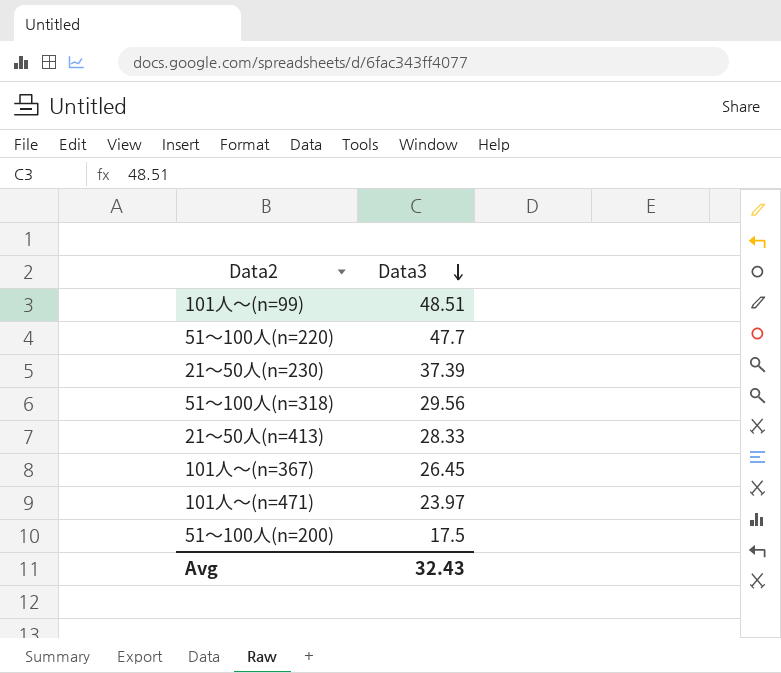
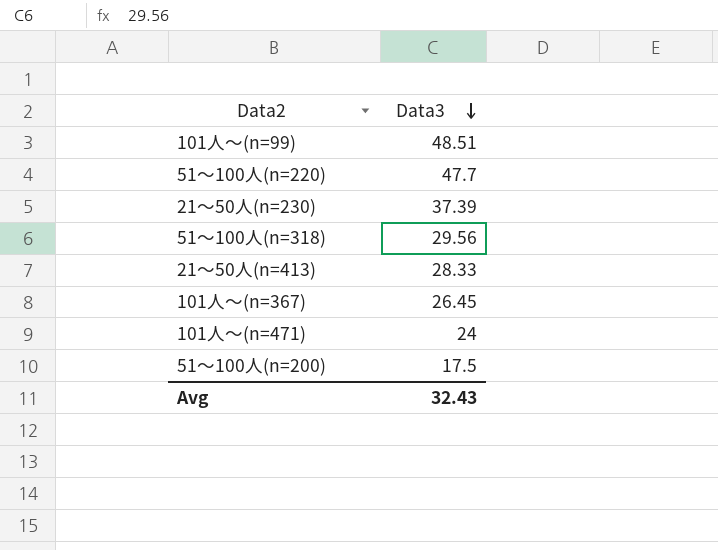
101人～(n=471) | Data3: 23.97 -> 24

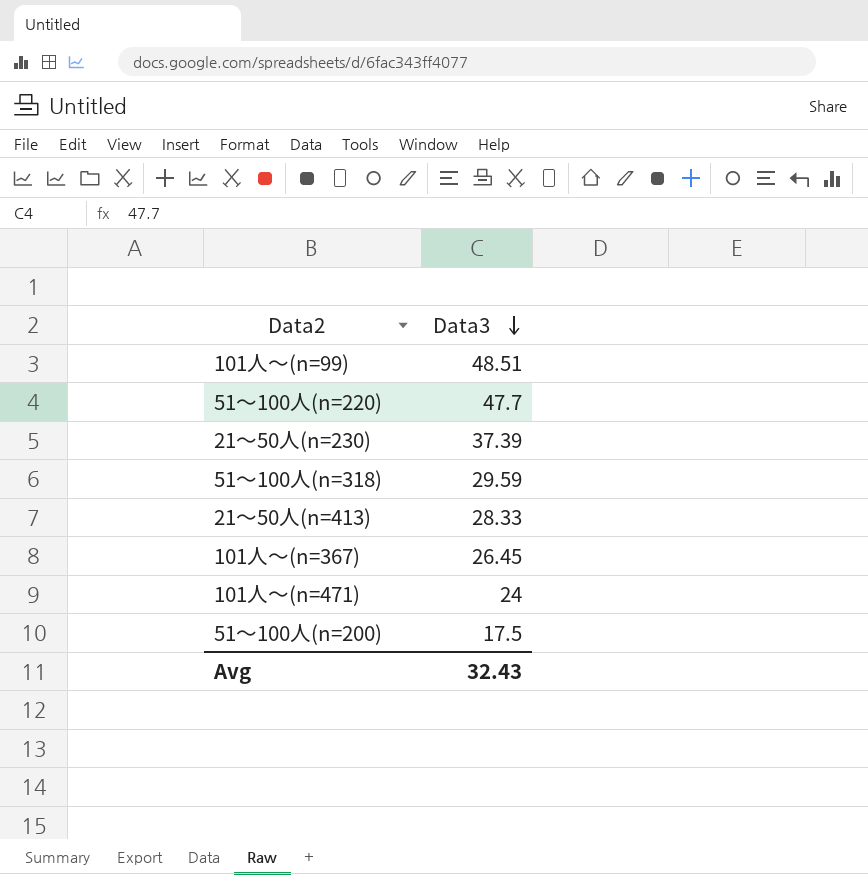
51～100人(n=318) | Data3: 29.56 -> 29.59

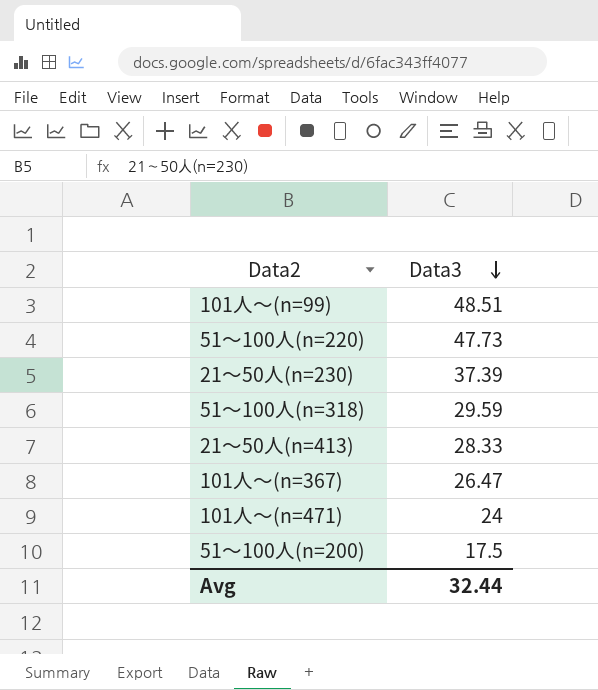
51～100人(n=220) | Data3: 47.7 -> 47.73
101人～(n=367) | Data3: 26.45 -> 26.47
Avg | Data3: 32.43 -> 32.44

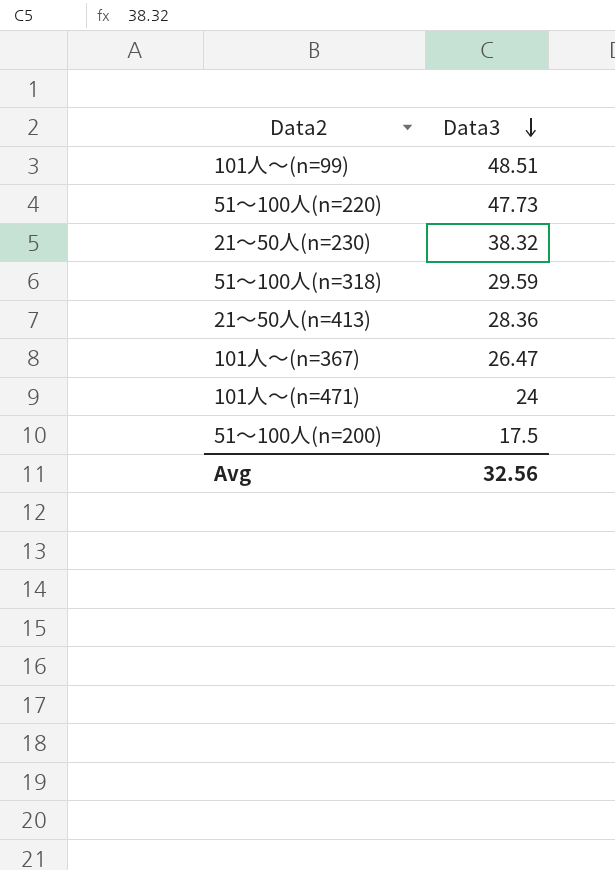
21～50人(n=230) | Data3: 37.39 -> 38.32
21～50人(n=413) | Data3: 28.33 -> 28.36
Avg | Data3: 32.44 -> 32.56

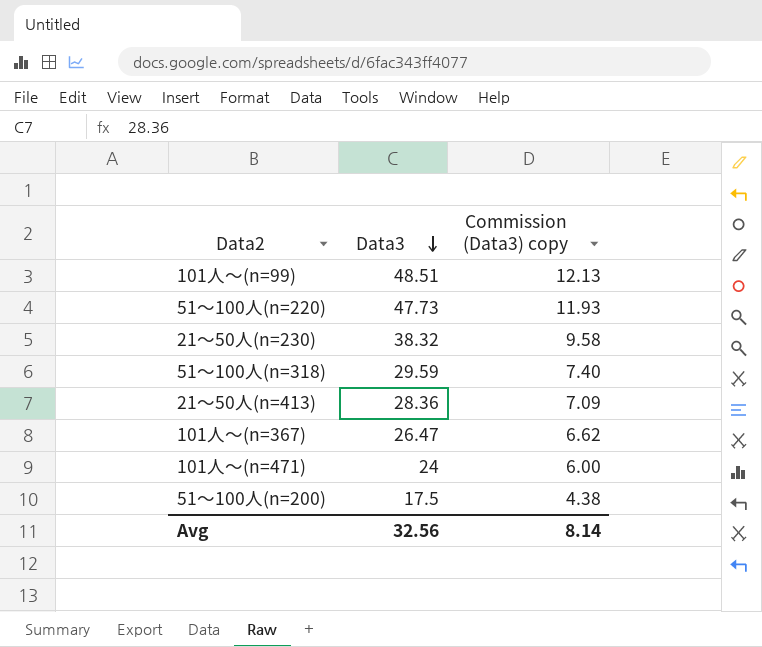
column Commission (Data3) copy | formula: none -> [Data3] * 0.25

